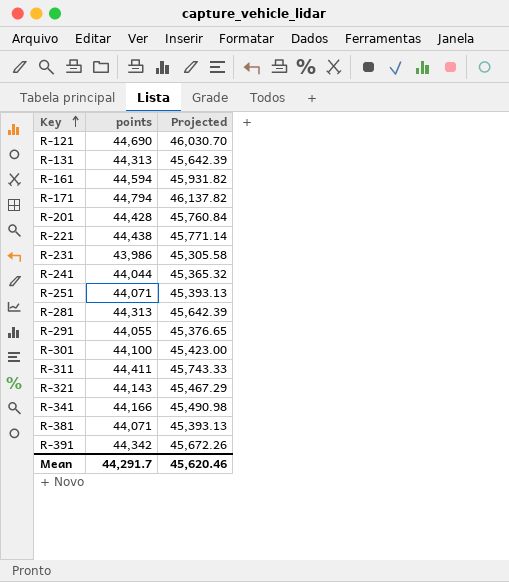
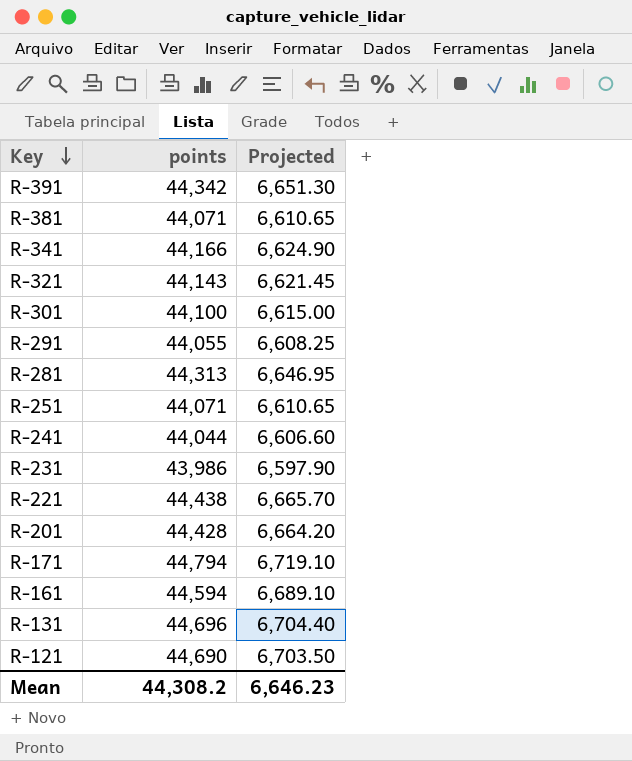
row order: Key ascending -> Key descending
column Projected | formula: [points] * 1.03 -> [points] * 0.15
row R-311: 44,411 | 45,743.33 -> none
R-131 | points: 44,313 -> 44,696
Mean | points: 44,291.7 -> 44,308.2
Mean | Projected: 45,620.46 -> 6,646.23

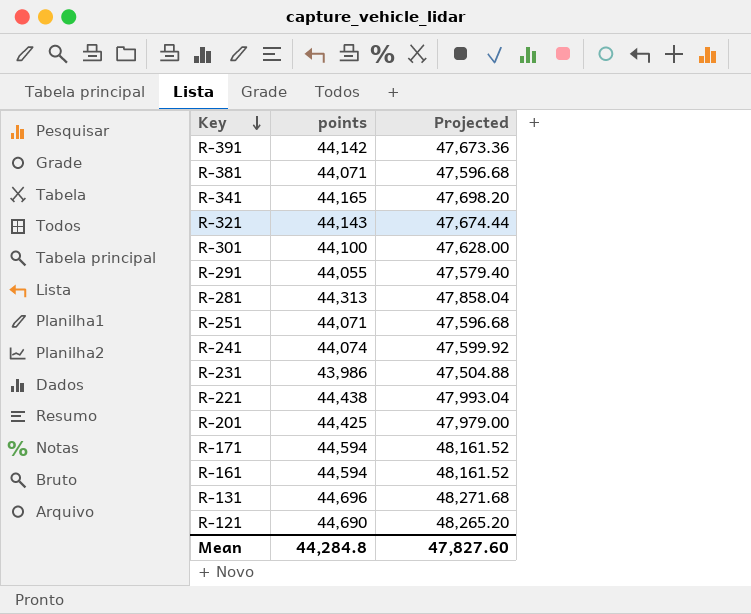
column Projected | formula: [points] * 0.15 -> [points] * 1.08
R-391 | points: 44,342 -> 44,142
R-341 | points: 44,166 -> 44,165
R-241 | points: 44,044 -> 44,074
R-201 | points: 44,428 -> 44,425
R-171 | points: 44,794 -> 44,594
Mean | points: 44,308.2 -> 44,284.8
Mean | Projected: 6,646.23 -> 47,827.60

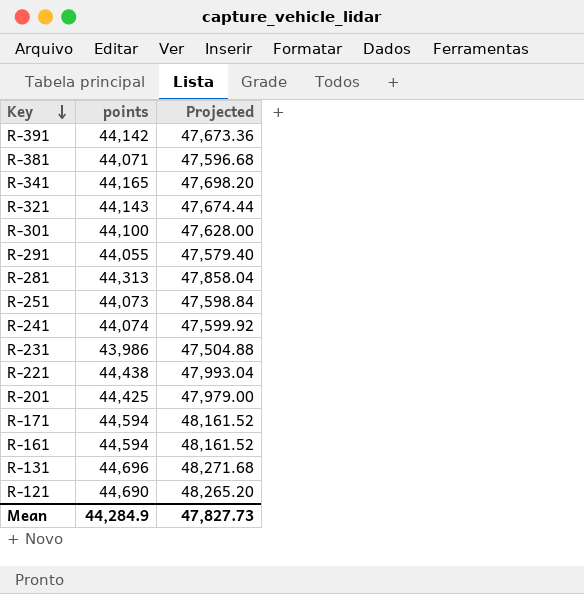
R-251 | points: 44,071 -> 44,073
R-251 | Projected: 47,596.68 -> 47,598.84
Mean | points: 44,284.8 -> 44,284.9
Mean | Projected: 47,827.60 -> 47,827.73

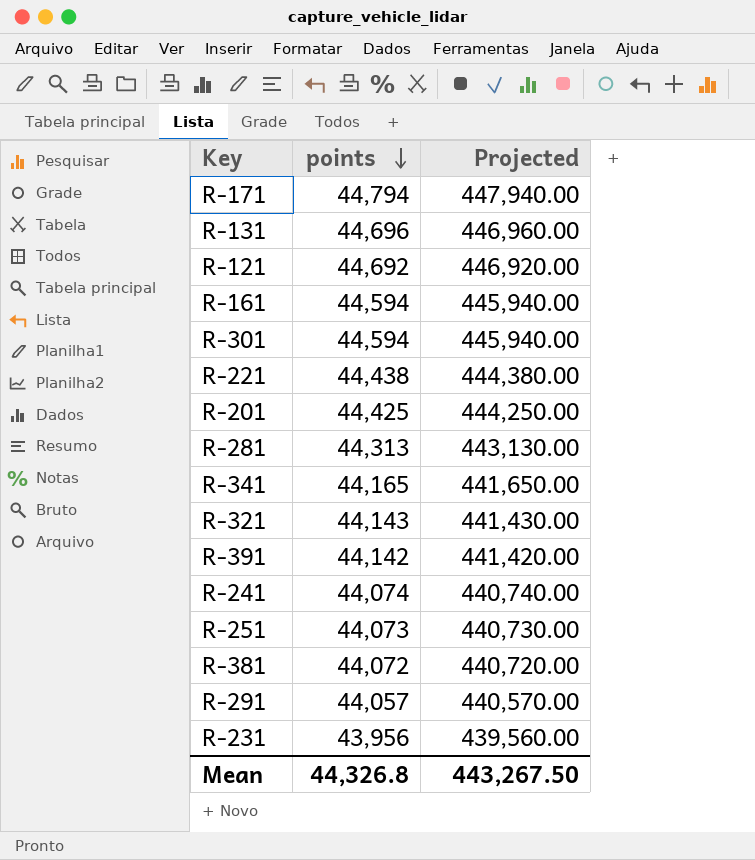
row order: Key descending -> points descending
column Projected | formula: [points] * 1.08 -> [points] * 10
R-171 | points: 44,594 -> 44,794
R-121 | points: 44,690 -> 44,692
R-301 | points: 44,100 -> 44,594
R-381 | points: 44,071 -> 44,072
R-291 | points: 44,055 -> 44,057
R-231 | points: 43,986 -> 43,956
Mean | points: 44,284.9 -> 44,326.8
Mean | Projected: 47,827.73 -> 443,267.50

